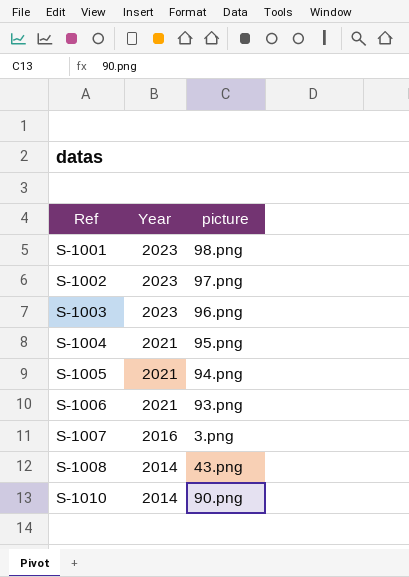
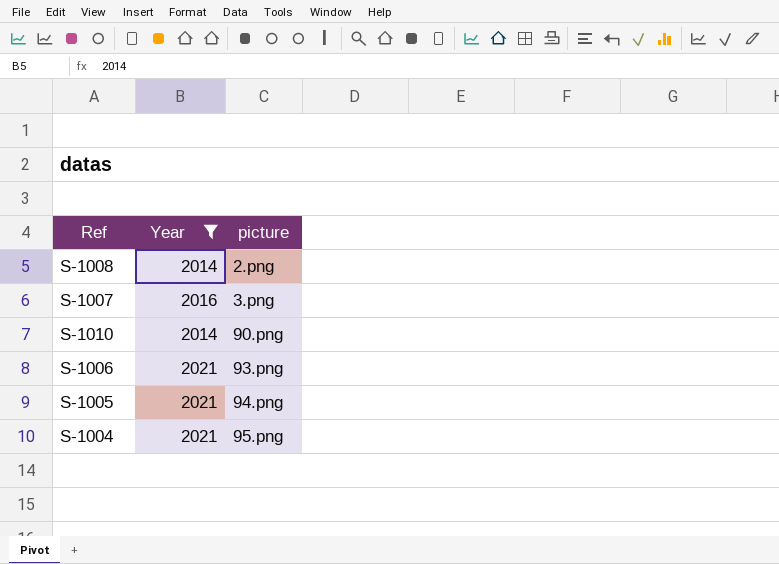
filter: none -> Year != 2023
row order: Ref ascending -> picture ascending
S-1008 | picture: 43.png -> 2.png

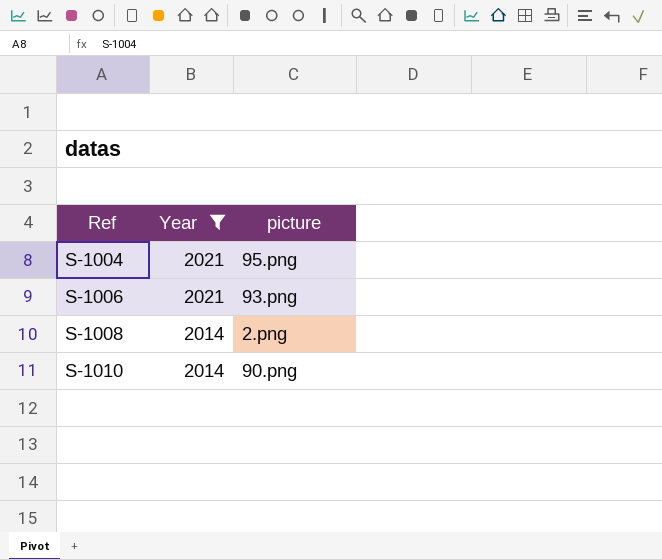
row order: picture ascending -> Ref ascending
row S-1007: 2016 | 3.png -> none
row S-1005: 2021 | 94.png -> none

